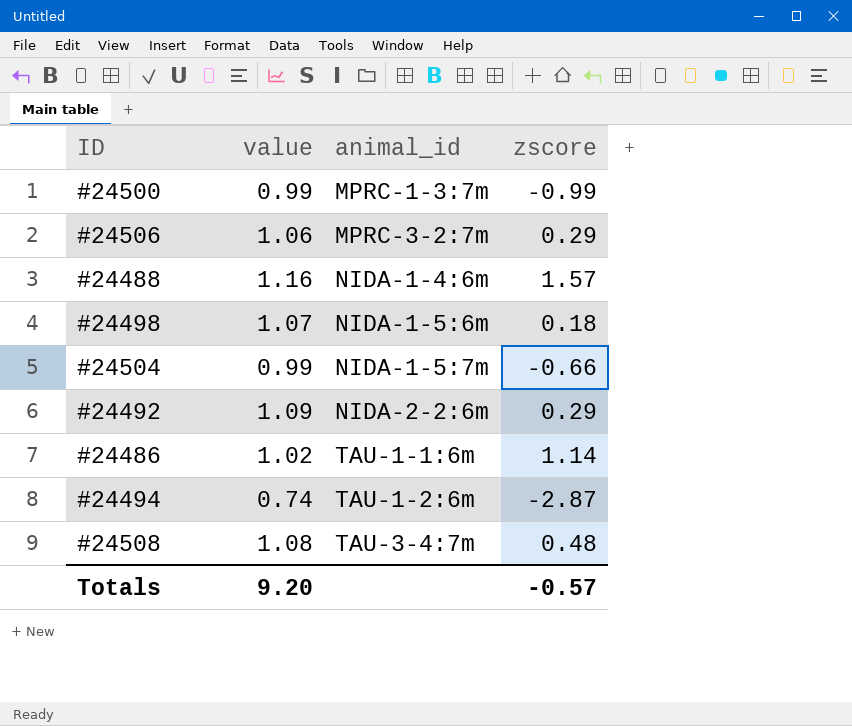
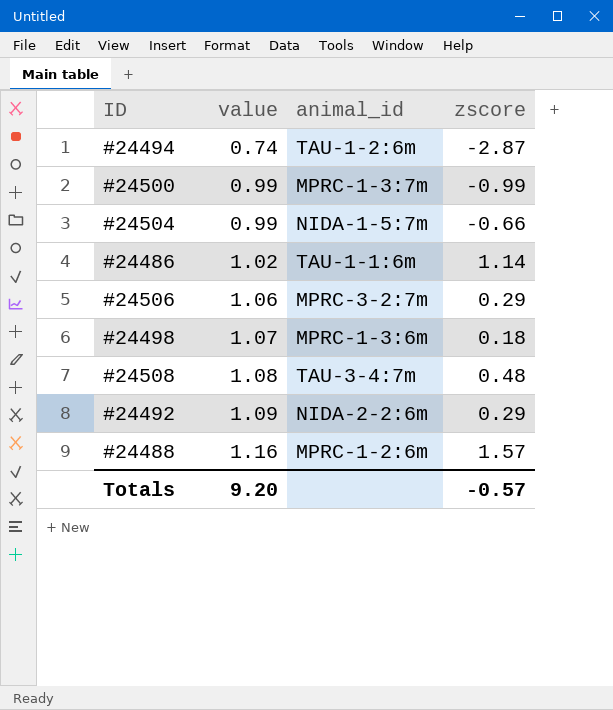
row order: animal_id ascending -> value ascending
#24498 | animal_id: NIDA-1-5:6m -> MPRC-1-3:6m
#24488 | animal_id: NIDA-1-4:6m -> MPRC-1-2:6m

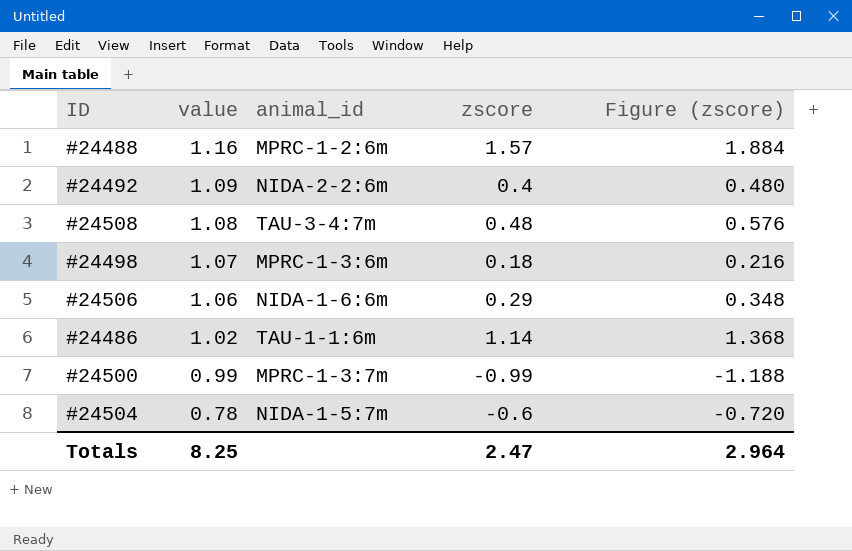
row order: value ascending -> value descending
column Figure (zscore) | formula: none -> [zscore] * 1.2
row #24494: 0.74 | TAU-1-2:6m | -2.87 -> none
#24492 | zscore: 0.29 -> 0.4
#24506 | animal_id: MPRC-3-2:7m -> NIDA-1-6:6m
#24504 | value: 0.99 -> 0.78
#24504 | zscore: -0.66 -> -0.6
Totals | value: 9.20 -> 8.25
Totals | zscore: -0.57 -> 2.47

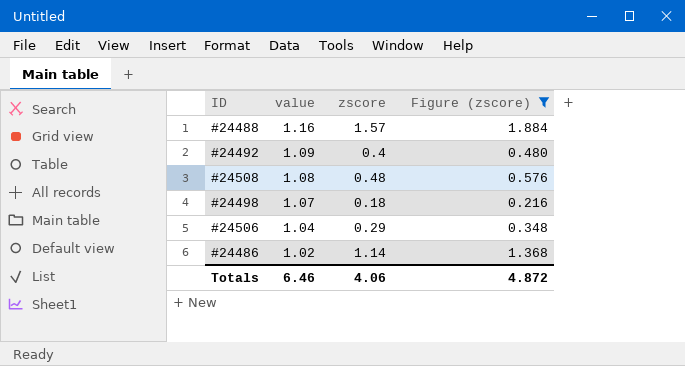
filter: none -> Figure (zscore) >= 0.216
column animal_id | position: 3 -> none
#24506 | value: 1.06 -> 1.04
Totals | value: 8.25 -> 6.46
Totals | zscore: 2.47 -> 4.06
Totals | Figure (zscore): 2.964 -> 4.872

